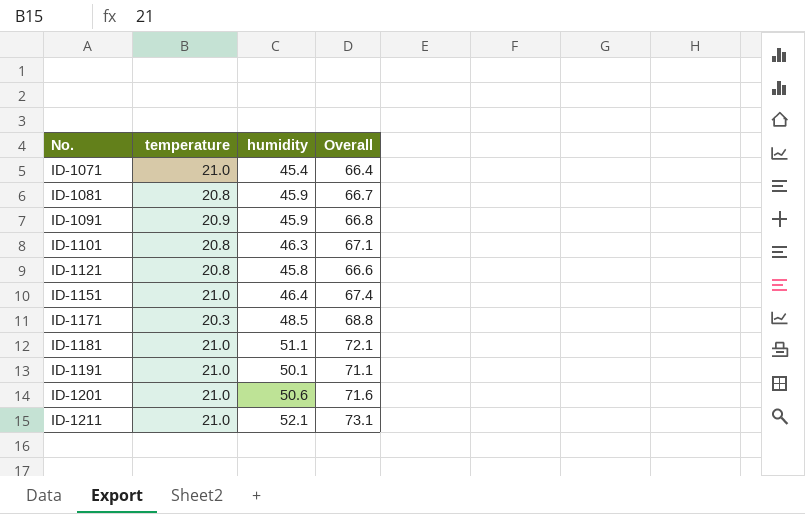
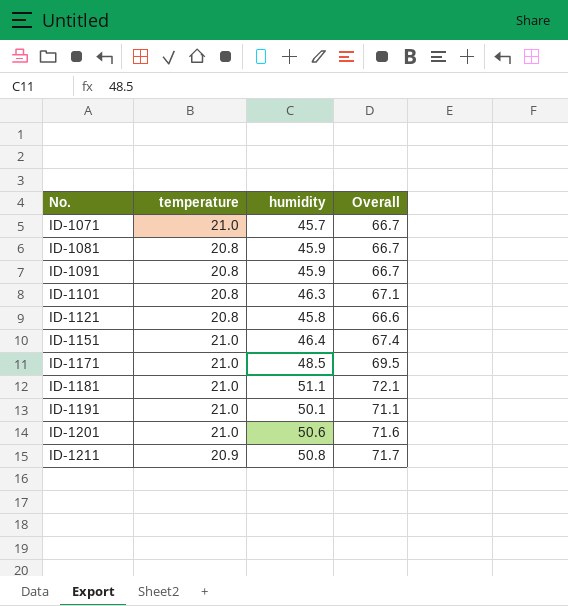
ID-1071 | humidity: 45.4 -> 45.7
ID-1071 | Overall: 66.4 -> 66.7
ID-1091 | temperature: 20.9 -> 20.8
ID-1091 | Overall: 66.8 -> 66.7
ID-1171 | temperature: 20.3 -> 21.0
ID-1171 | Overall: 68.8 -> 69.5
ID-1211 | temperature: 21.0 -> 20.9
ID-1211 | humidity: 52.1 -> 50.8
ID-1211 | Overall: 73.1 -> 71.7

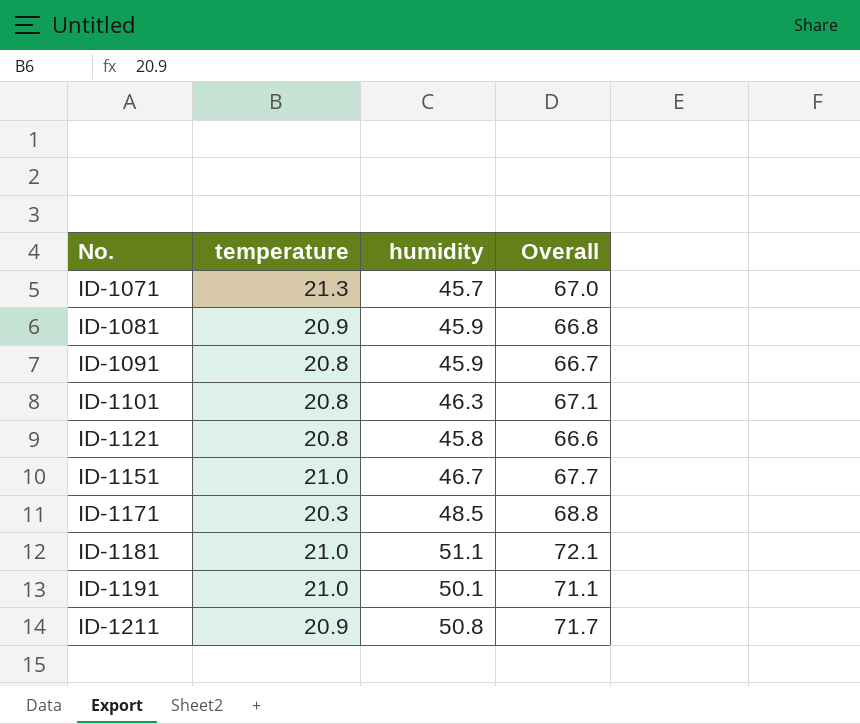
row ID-1201: 21.0 | 50.6 | 71.6 -> none
ID-1071 | temperature: 21.0 -> 21.3
ID-1071 | Overall: 66.7 -> 67.0
ID-1081 | temperature: 20.8 -> 20.9
ID-1081 | Overall: 66.7 -> 66.8
ID-1151 | humidity: 46.4 -> 46.7
ID-1151 | Overall: 67.4 -> 67.7
ID-1171 | temperature: 21.0 -> 20.3
ID-1171 | Overall: 69.5 -> 68.8

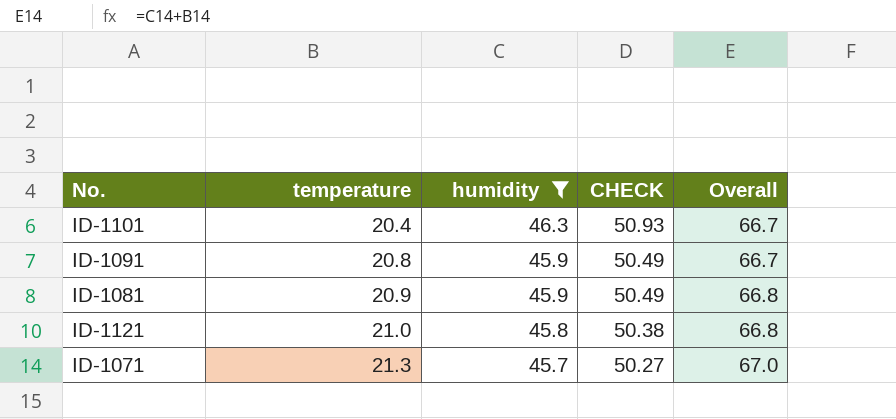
filter: none -> humidity <= 46.3
row order: No. ascending -> temperature ascending
column CHECK | formula: none -> [humidity] * 1.1
ID-1101 | temperature: 20.8 -> 20.4
ID-1101 | Overall: 67.1 -> 66.7
ID-1121 | temperature: 20.8 -> 21.0
ID-1121 | Overall: 66.6 -> 66.8

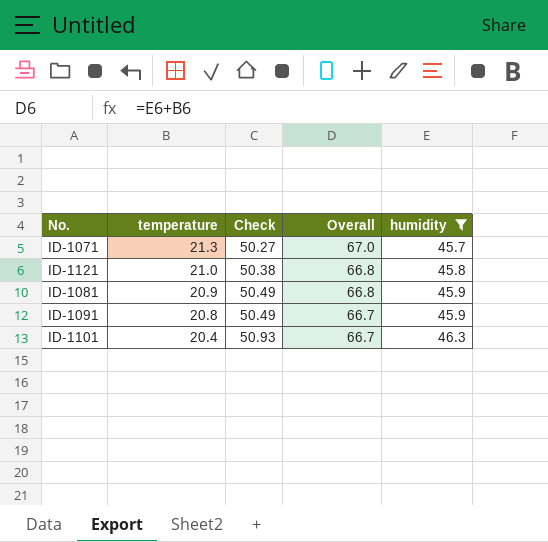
row order: temperature ascending -> temperature descending
column name: CHECK -> Check
column humidity | position: 3 -> 5

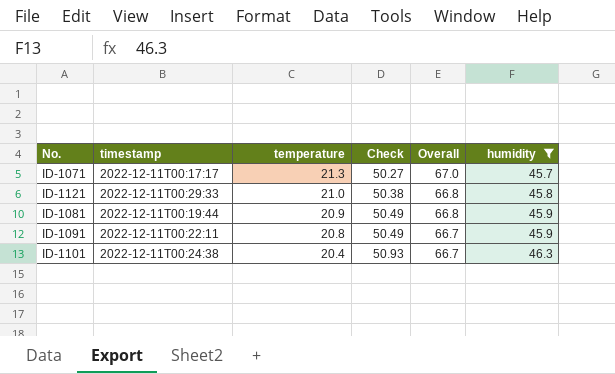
column timestamp | position: none -> 2

